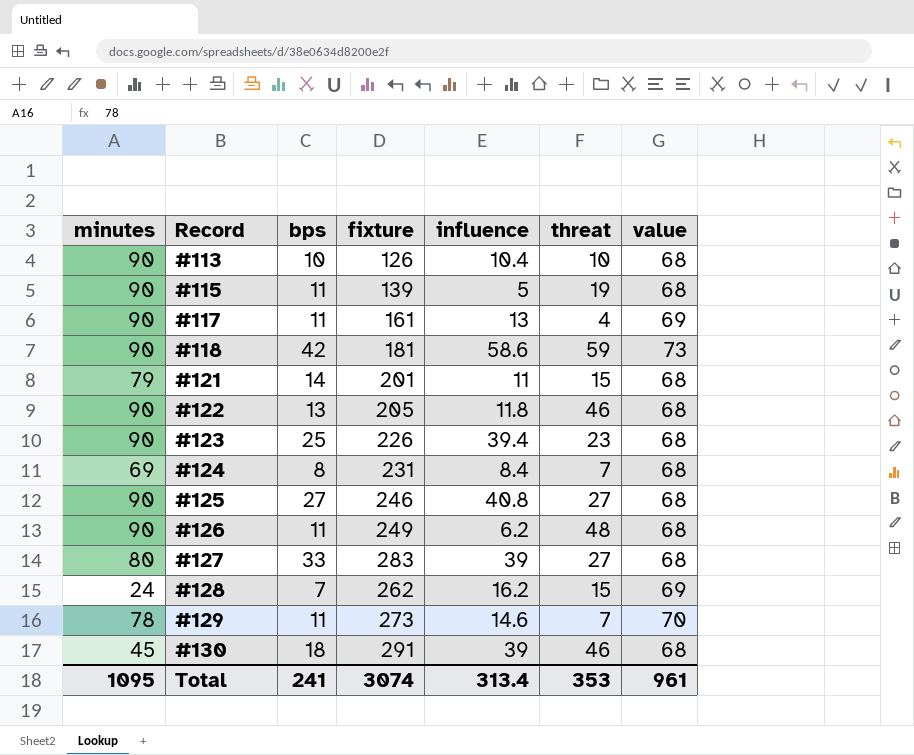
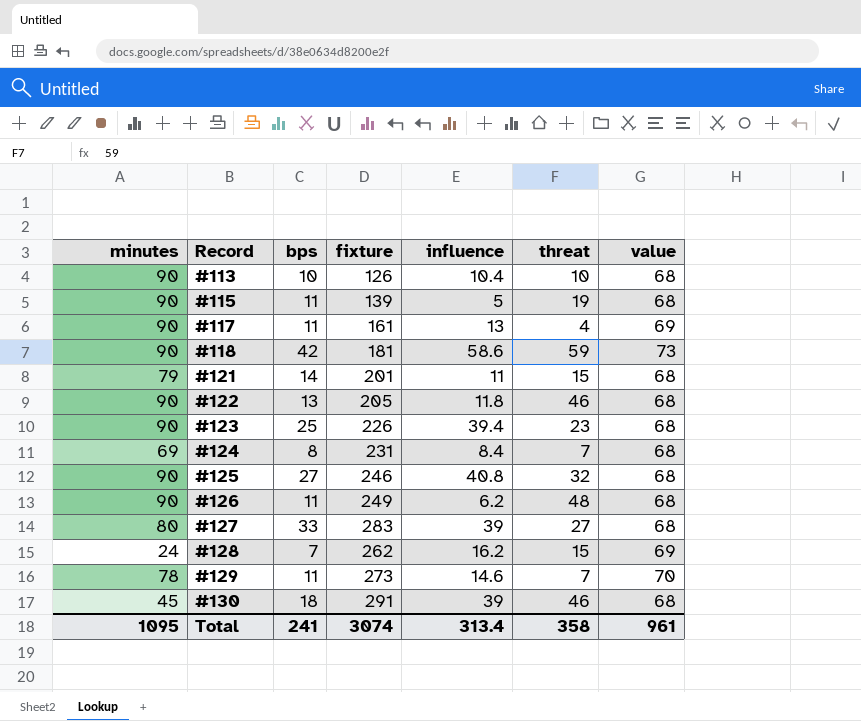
#125 | threat: 27 -> 32
Total | threat: 353 -> 358

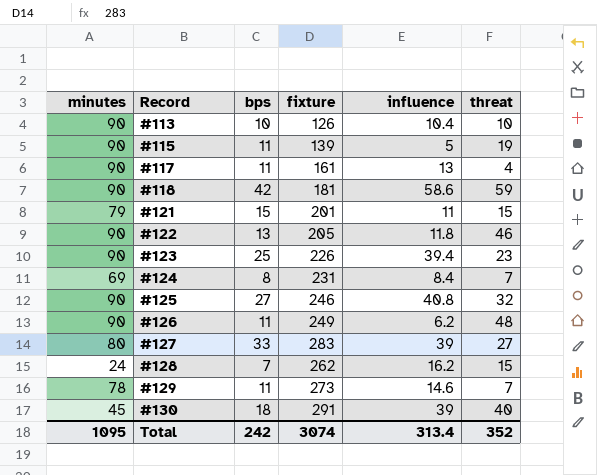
column value | position: 7 -> none
#121 | bps: 14 -> 15
#130 | threat: 46 -> 40
Total | bps: 241 -> 242
Total | threat: 358 -> 352

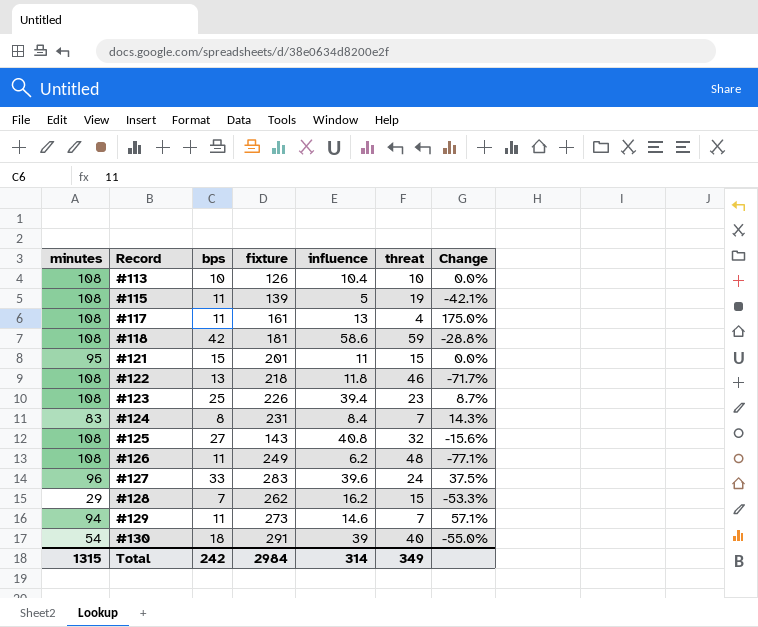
column Change | formula: none -> ([bps] - [threat]) / [threat]
#113 | minutes: 90 -> 108
#115 | minutes: 90 -> 108
#117 | minutes: 90 -> 108
#118 | minutes: 90 -> 108
#121 | minutes: 79 -> 95
#122 | minutes: 90 -> 108
#122 | fixture: 205 -> 218
#123 | minutes: 90 -> 108
#124 | minutes: 69 -> 83
#125 | minutes: 90 -> 108
#125 | fixture: 246 -> 143
#126 | minutes: 90 -> 108
#127 | minutes: 80 -> 96
#127 | influence: 39 -> 39.6
#127 | threat: 27 -> 24
#128 | minutes: 24 -> 29
#129 | minutes: 78 -> 94
#130 | minutes: 45 -> 54
Total | minutes: 1095 -> 1315
Total | fixture: 3074 -> 2984
Total | influence: 313.4 -> 314
Total | threat: 352 -> 349

